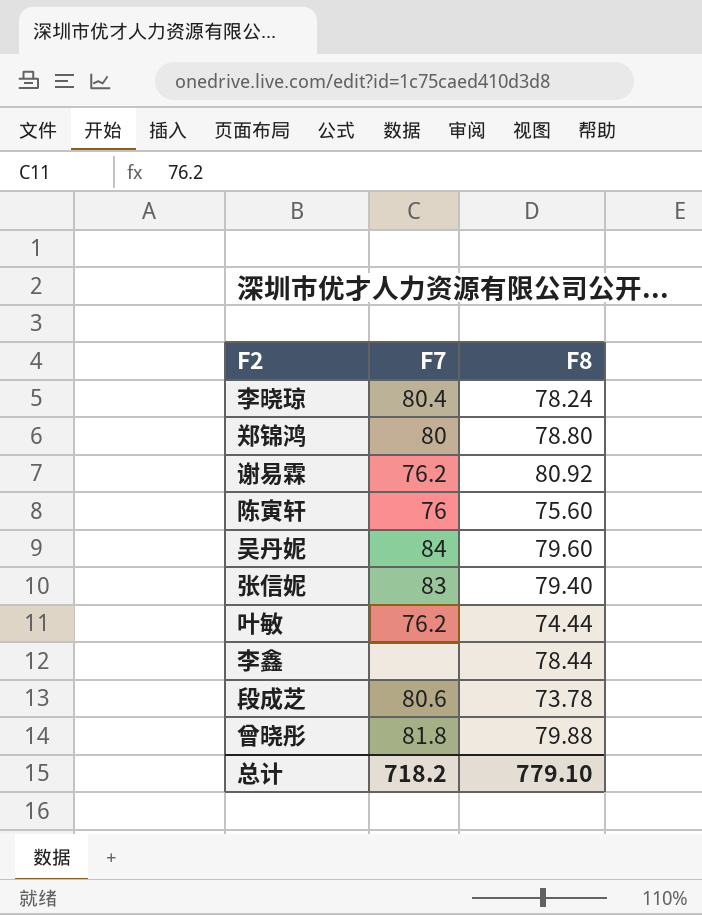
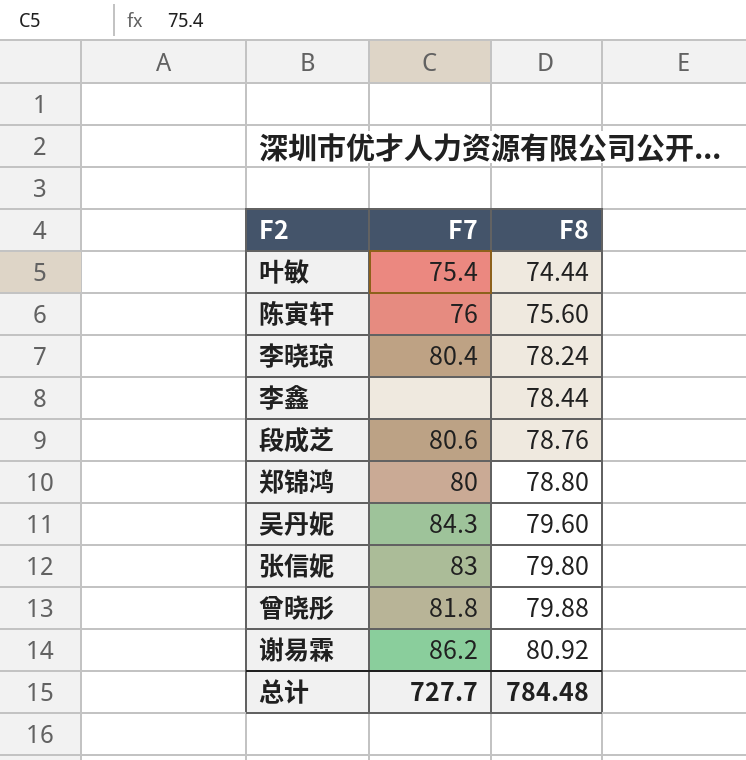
row order: none -> F8 ascending
叶敏 | F7: 76.2 -> 75.4
段成芝 | F8: 73.78 -> 78.76
吴丹妮 | F7: 84 -> 84.3
张信妮 | F8: 79.40 -> 79.80
谢易霖 | F7: 76.2 -> 86.2
总计 | F7: 718.2 -> 727.7
总计 | F8: 779.10 -> 784.48

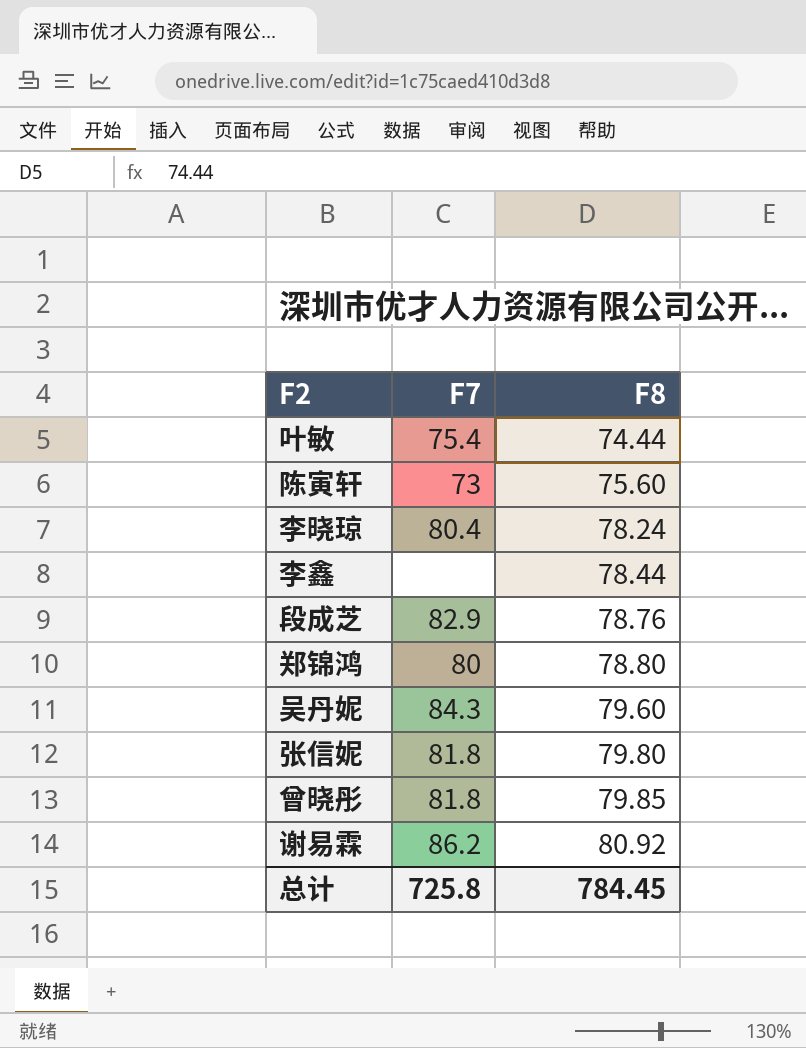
陈寅轩 | F7: 76 -> 73
段成芝 | F7: 80.6 -> 82.9
张信妮 | F7: 83 -> 81.8
曾晓彤 | F8: 79.88 -> 79.85
总计 | F7: 727.7 -> 725.8
总计 | F8: 784.48 -> 784.45

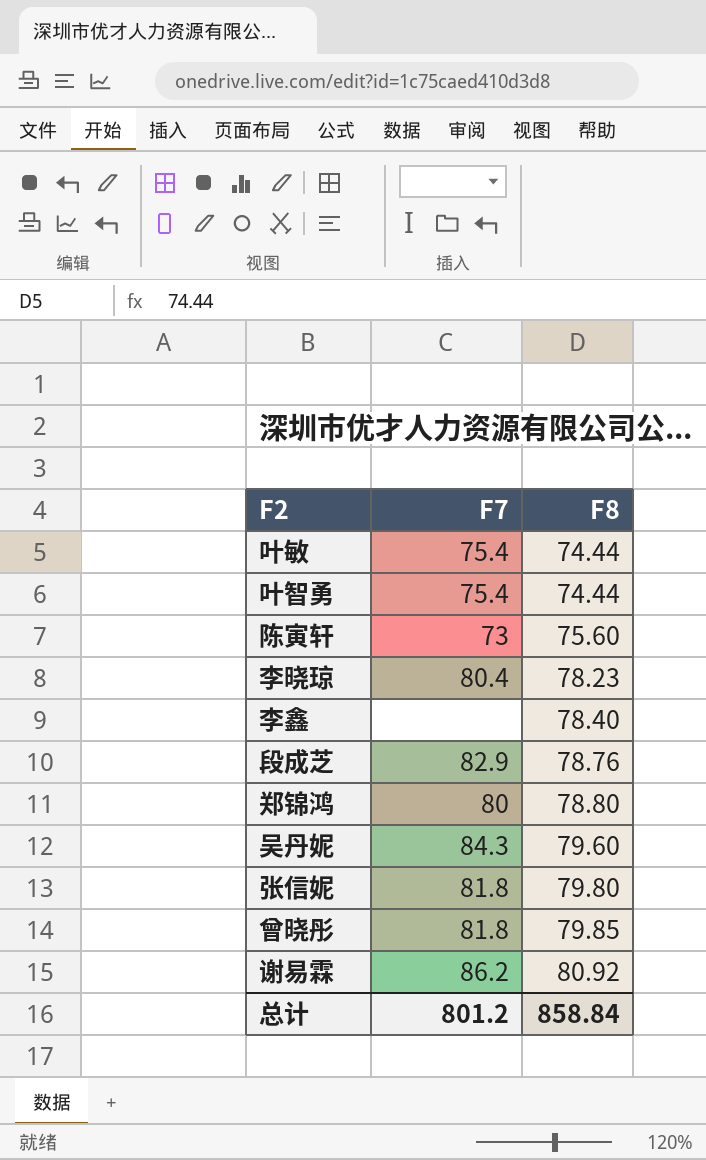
row 叶智勇: none -> 75.4 | 74.44
李晓琼 | F8: 78.24 -> 78.23
李鑫 | F8: 78.44 -> 78.40
总计 | F7: 725.8 -> 801.2
总计 | F8: 784.45 -> 858.84

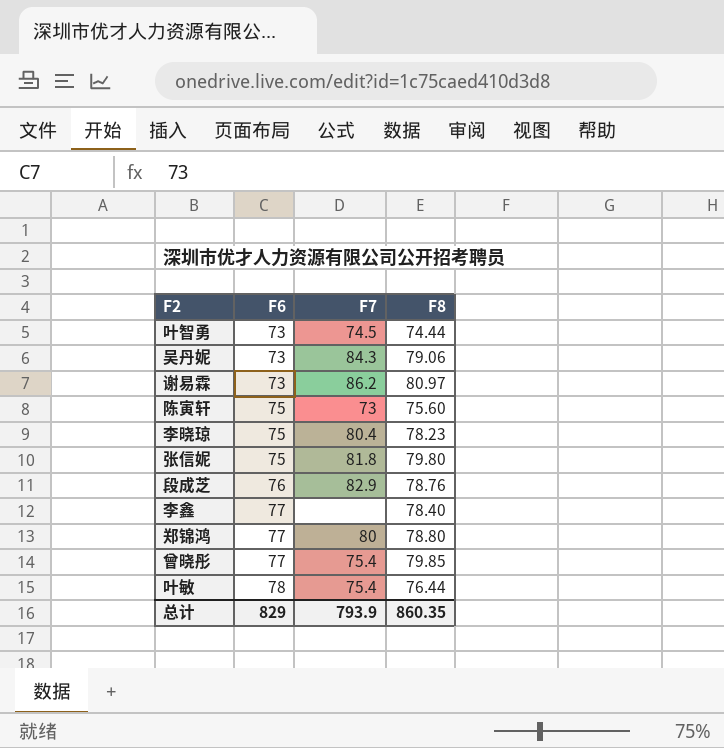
row order: F8 ascending -> F6 ascending
column F6 | position: none -> 2
叶智勇 | F7: 75.4 -> 74.5
吴丹妮 | F8: 79.60 -> 79.06
谢易霖 | F8: 80.92 -> 80.97
曾晓彤 | F7: 81.8 -> 75.4
叶敏 | F8: 74.44 -> 76.44
总计 | F7: 801.2 -> 793.9
总计 | F8: 858.84 -> 860.35

